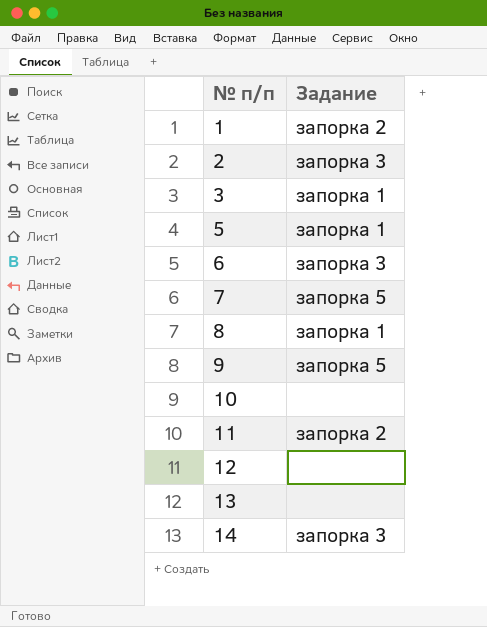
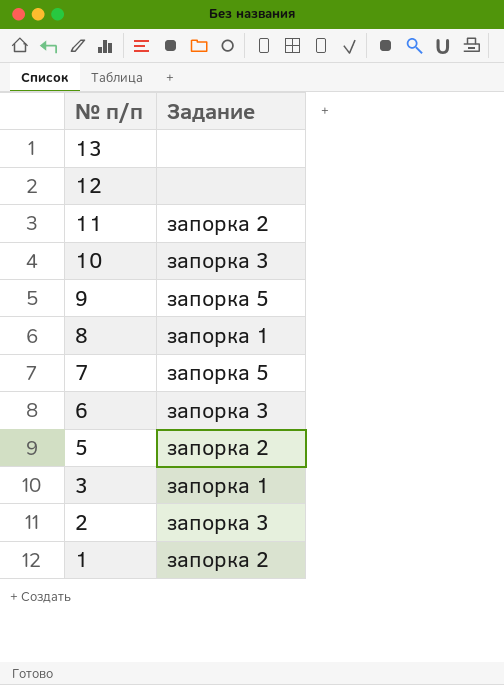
row order: № п/п ascending -> № п/п descending
row 14: запорка 3 -> none
10 | Задание: none -> запорка 3
5 | Задание: запорка 1 -> запорка 2

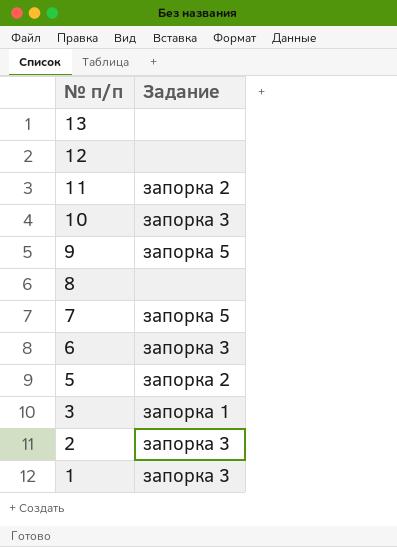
8 | Задание: запорка 1 -> none
1 | Задание: запорка 2 -> запорка 3

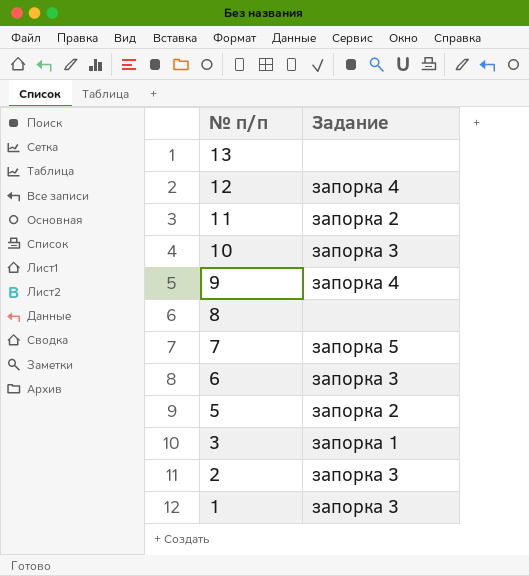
12 | Задание: none -> запорка 4
9 | Задание: запорка 5 -> запорка 4

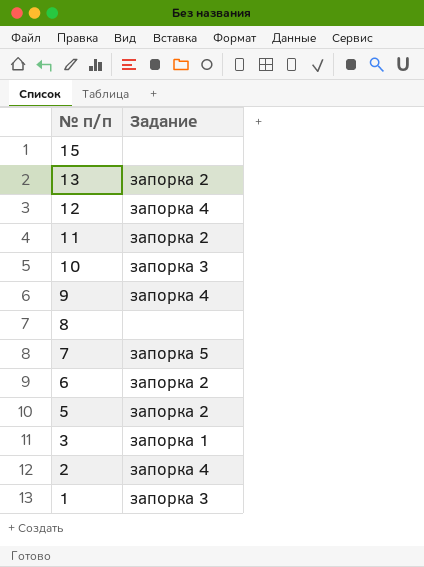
row 15: none -> none
13 | Задание: none -> запорка 2
6 | Задание: запорка 3 -> запорка 2
2 | Задание: запорка 3 -> запорка 4

